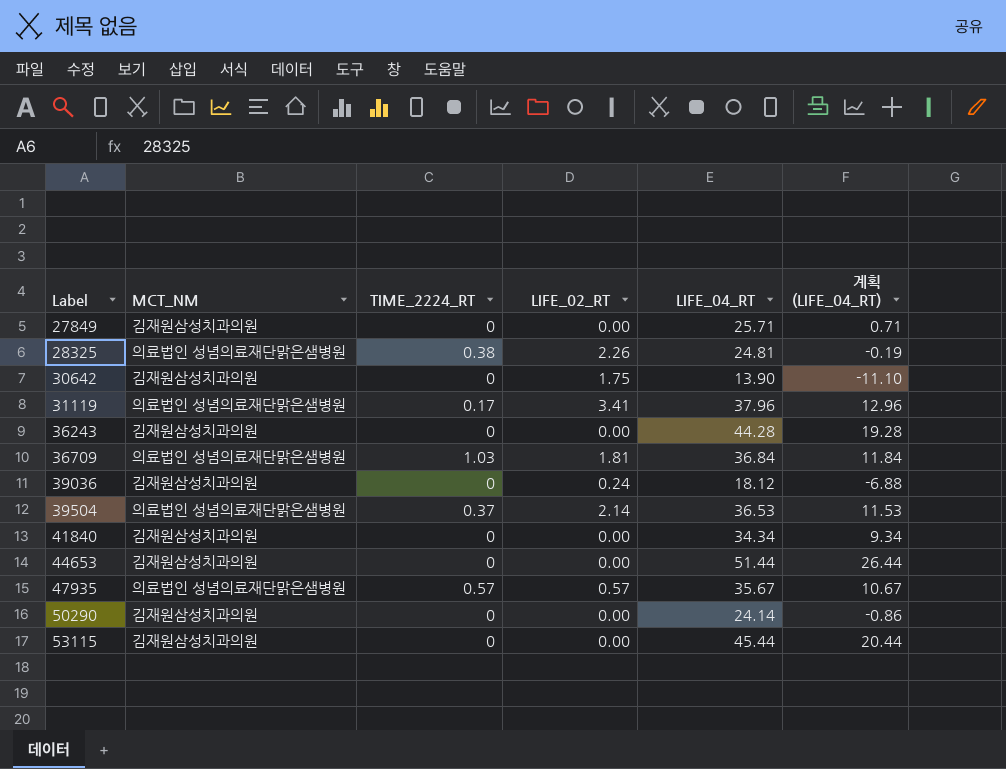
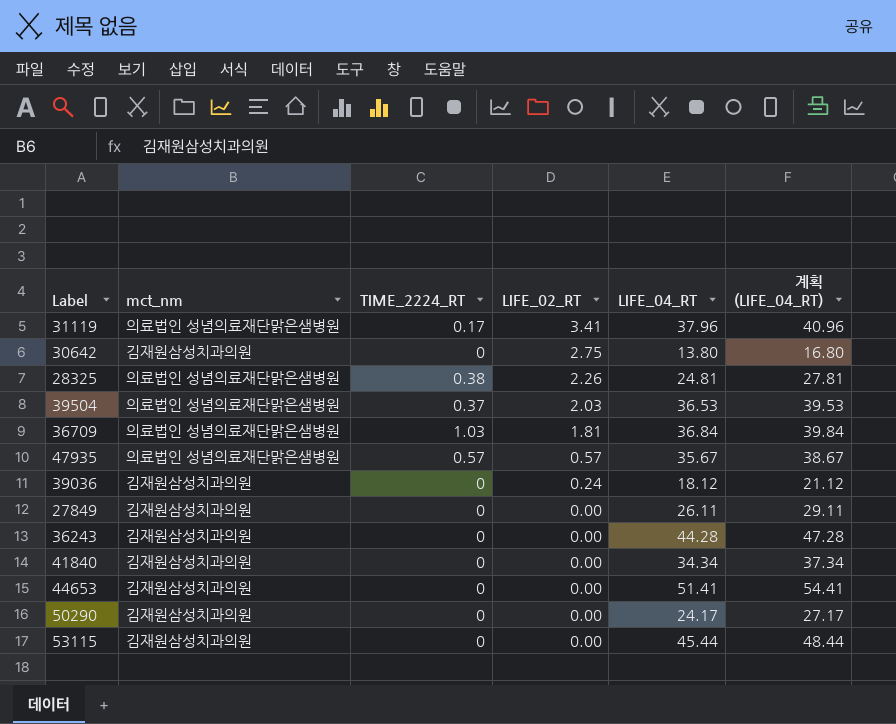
row order: Label ascending -> LIFE_02_RT descending
column name: MCT_NM -> mct_nm
column 계획 (LIFE_04_RT) | formula: [LIFE_04_RT] - 25 -> [LIFE_04_RT] + 3
30642 | LIFE_02_RT: 1.75 -> 2.75
30642 | LIFE_04_RT: 13.90 -> 13.80
39504 | LIFE_02_RT: 2.14 -> 2.03
27849 | LIFE_04_RT: 25.71 -> 26.11
44653 | LIFE_04_RT: 51.44 -> 51.41
50290 | LIFE_04_RT: 24.14 -> 24.17

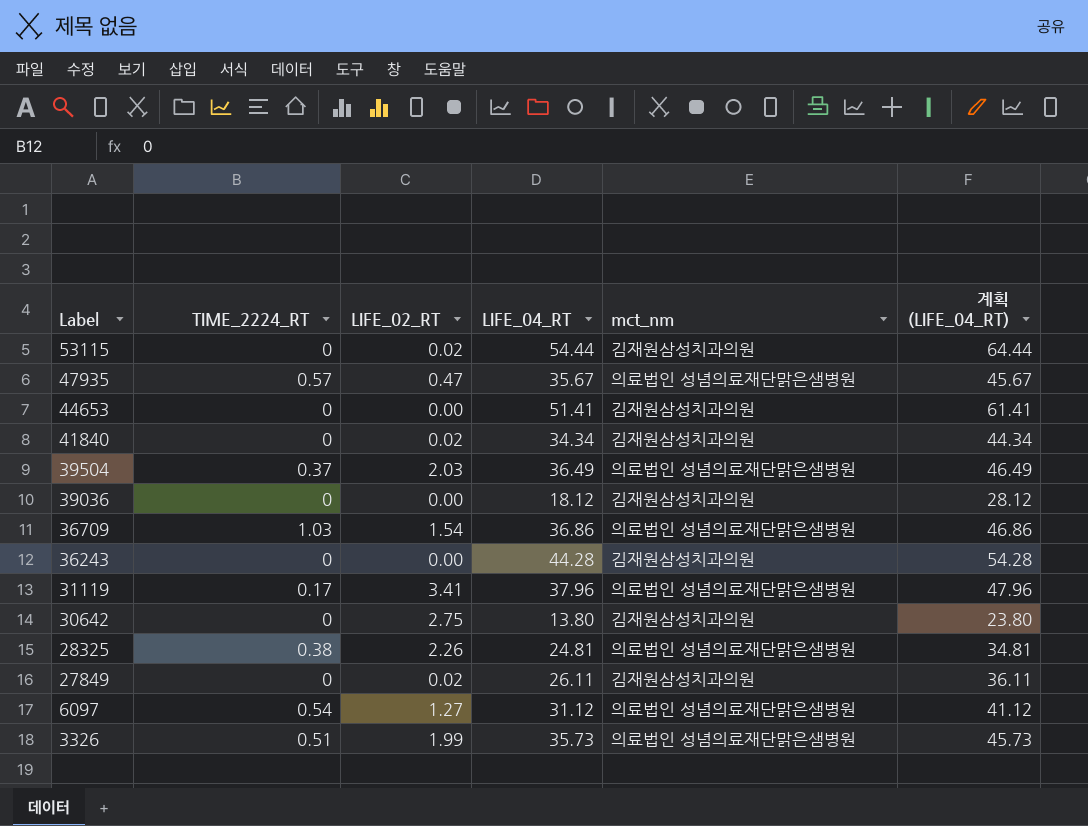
row order: LIFE_02_RT descending -> Label descending
column mct_nm | position: 2 -> 5
column 계획 (LIFE_04_RT) | formula: [LIFE_04_RT] + 3 -> [LIFE_04_RT] + 10
row 50290: 김재원삼성치과의원 | 0 | 0.00 | 24.17 | 27.17 -> none
53115 | LIFE_02_RT: 0.00 -> 0.02
53115 | LIFE_04_RT: 45.44 -> 54.44
47935 | LIFE_02_RT: 0.57 -> 0.47
41840 | LIFE_02_RT: 0.00 -> 0.02
39504 | LIFE_04_RT: 36.53 -> 36.49
39036 | LIFE_02_RT: 0.24 -> 0.00
36709 | LIFE_02_RT: 1.81 -> 1.54
36709 | LIFE_04_RT: 36.84 -> 36.86
27849 | LIFE_02_RT: 0.00 -> 0.02
row 6097: none -> 0.54 | 1.27 | 31.12 | 의료법인 성념의료재단맑은샘병원 | 41.12
row 3326: none -> 0.51 | 1.99 | 35.73 | 의료법인 성념의료재단맑은샘병원 | 45.73

